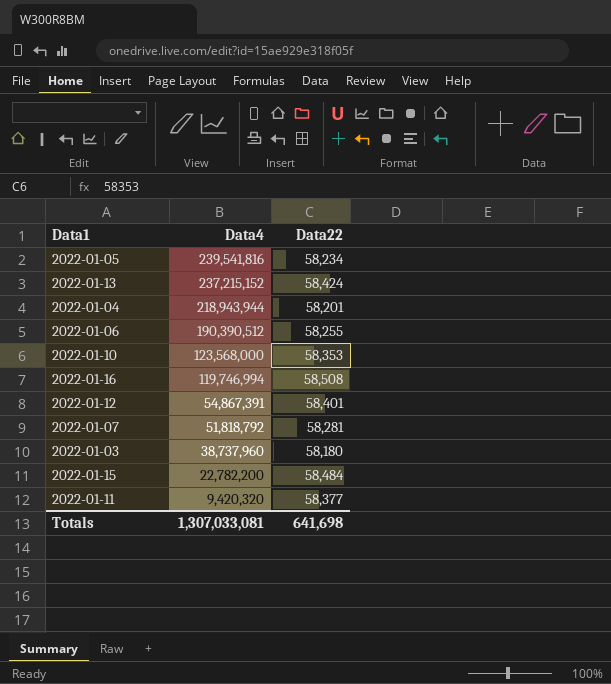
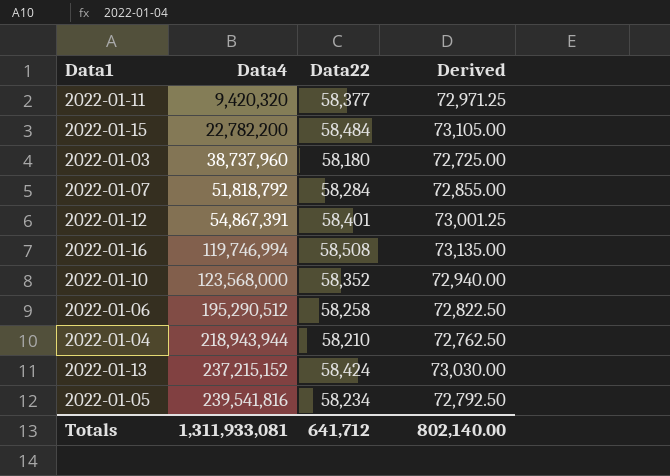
row order: Data4 descending -> Data4 ascending
column Derived | formula: none -> [Data22] * 1.25
2022-01-07 | Data22: 58,281 -> 58,284
2022-01-10 | Data22: 58,353 -> 58,352
2022-01-06 | Data4: 190,390,512 -> 195,290,512
2022-01-06 | Data22: 58,255 -> 58,258
2022-01-04 | Data22: 58,201 -> 58,210
Totals | Data4: 1,307,033,081 -> 1,311,933,081
Totals | Data22: 641,698 -> 641,712

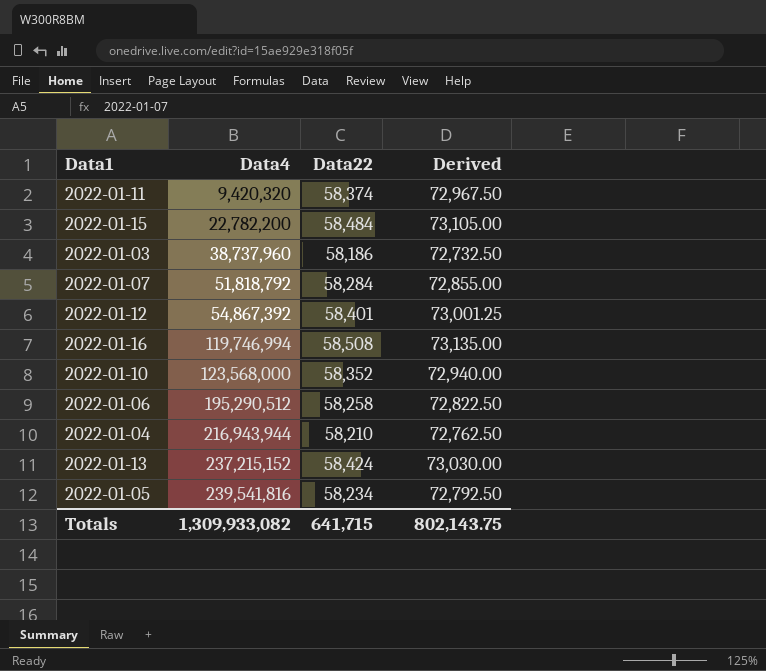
2022-01-11 | Data22: 58,377 -> 58,374
2022-01-11 | Derived: 72,971.25 -> 72,967.50
2022-01-03 | Data22: 58,180 -> 58,186
2022-01-03 | Derived: 72,725.00 -> 72,732.50
2022-01-12 | Data4: 54,867,391 -> 54,867,392
2022-01-04 | Data4: 218,943,944 -> 216,943,944
Totals | Data4: 1,311,933,081 -> 1,309,933,082
Totals | Data22: 641,712 -> 641,715
Totals | Derived: 802,140.00 -> 802,143.75

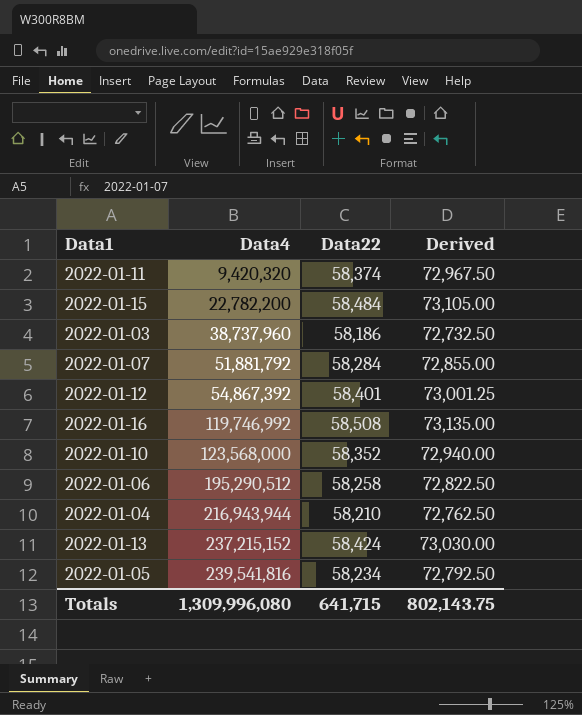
2022-01-07 | Data4: 51,818,792 -> 51,881,792
2022-01-16 | Data4: 119,746,994 -> 119,746,992
Totals | Data4: 1,309,933,082 -> 1,309,996,080

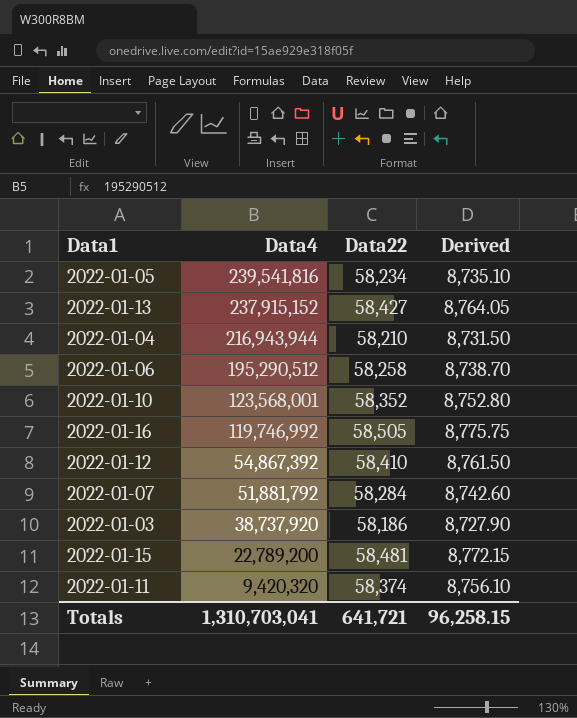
row order: Data4 ascending -> Data4 descending
column Derived | formula: [Data22] * 1.25 -> [Data22] * 0.15
2022-01-13 | Data4: 237,215,152 -> 237,915,152
2022-01-13 | Data22: 58,424 -> 58,427
2022-01-10 | Data4: 123,568,000 -> 123,568,001
2022-01-16 | Data22: 58,508 -> 58,505
2022-01-12 | Data22: 58,401 -> 58,410
2022-01-03 | Data4: 38,737,960 -> 38,737,920
2022-01-15 | Data4: 22,782,200 -> 22,789,200
2022-01-15 | Data22: 58,484 -> 58,481
Totals | Data4: 1,309,996,080 -> 1,310,703,041
Totals | Data22: 641,715 -> 641,721
Totals | Derived: 802,143.75 -> 96,258.15

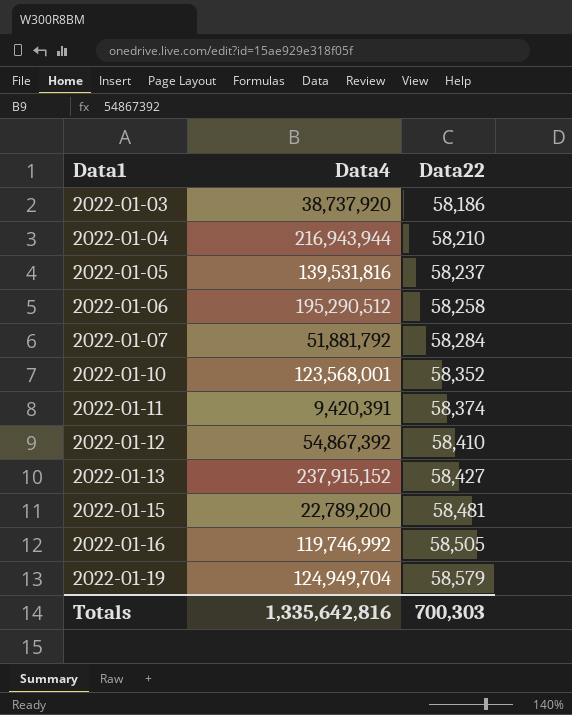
row order: Data4 descending -> Data1 ascending
column Derived | formula: [Data22] * 0.15 -> none
2022-01-05 | Data4: 239,541,816 -> 139,531,816
2022-01-05 | Data22: 58,234 -> 58,237
2022-01-11 | Data4: 9,420,320 -> 9,420,391
row 2022-01-19: none -> 124,949,704 | 58,579
Totals | Data4: 1,310,703,041 -> 1,335,642,816
Totals | Data22: 641,721 -> 700,303

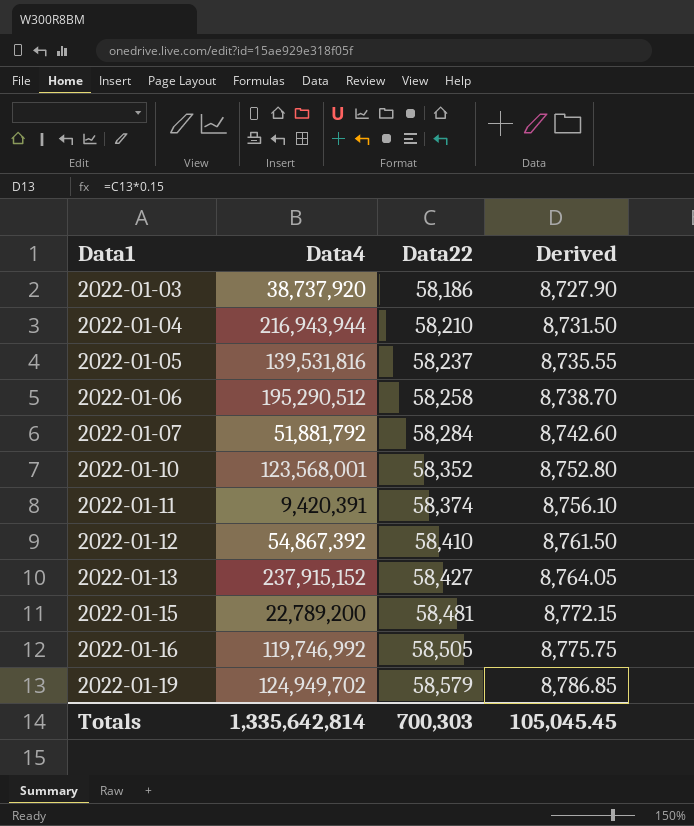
column Derived | formula: none -> [Data22] * 0.15
2022-01-19 | Data4: 124,949,704 -> 124,949,702
Totals | Data4: 1,335,642,816 -> 1,335,642,814

